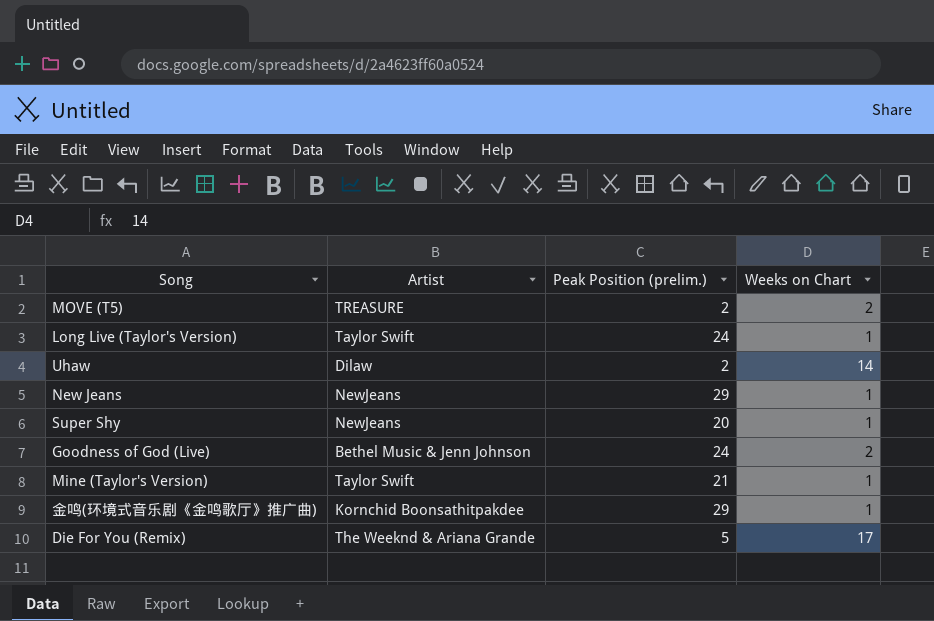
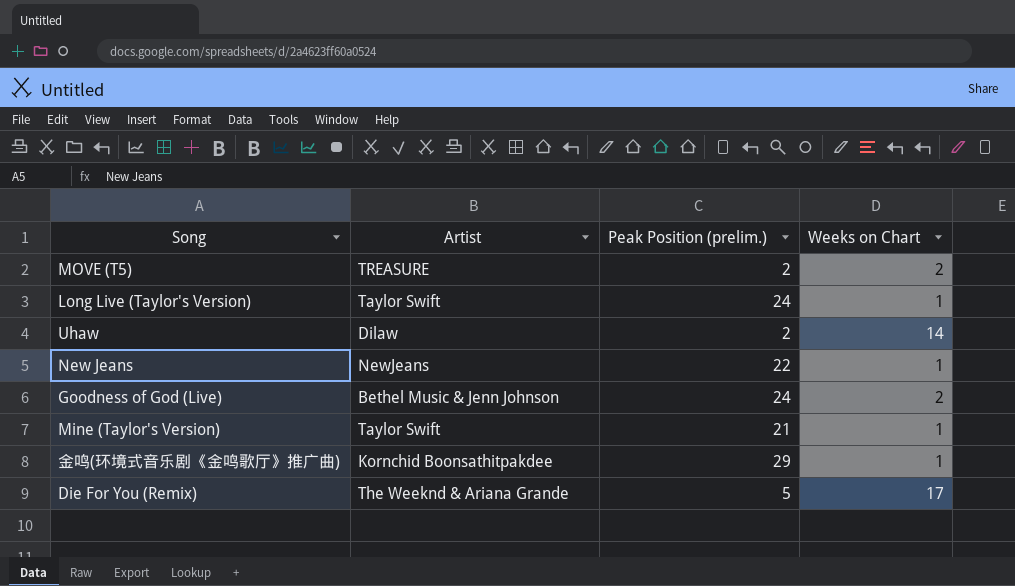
row Super Shy: NewJeans | 20 | 1 -> none
New Jeans | Peak Position (prelim.): 29 -> 22

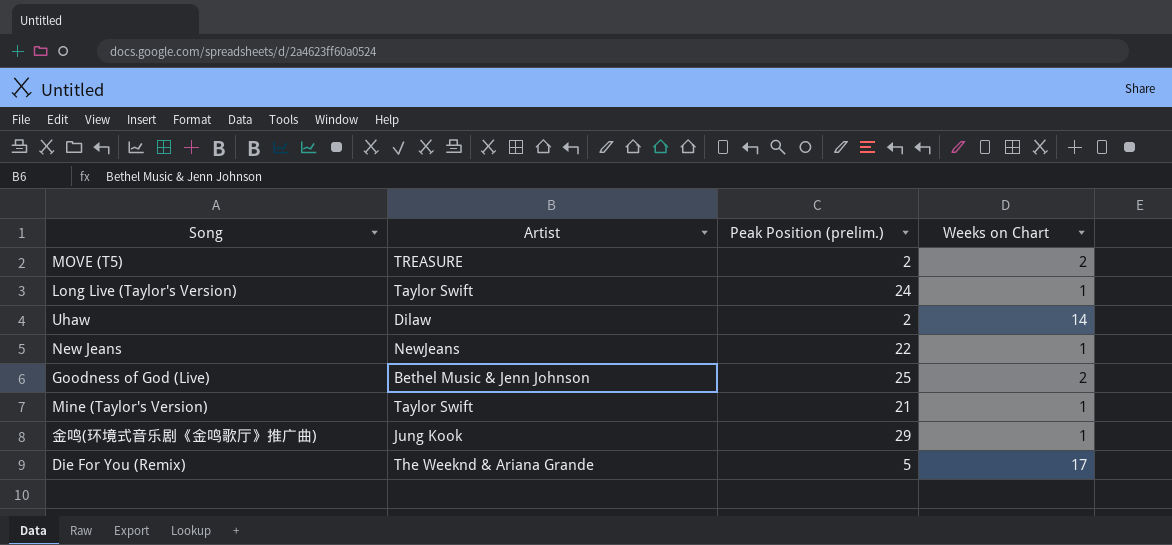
Goodness of God (Live) | Peak Position (prelim.): 24 -> 25
金鸣(环境式音乐剧《金鸣歌厅》推广曲) | Artist: Kornchid Boonsathitpakdee -> Jung Kook

